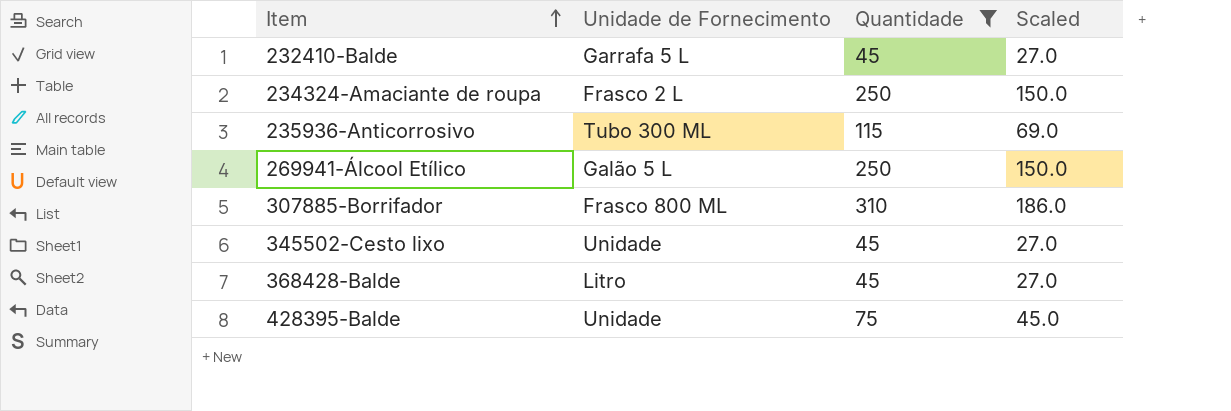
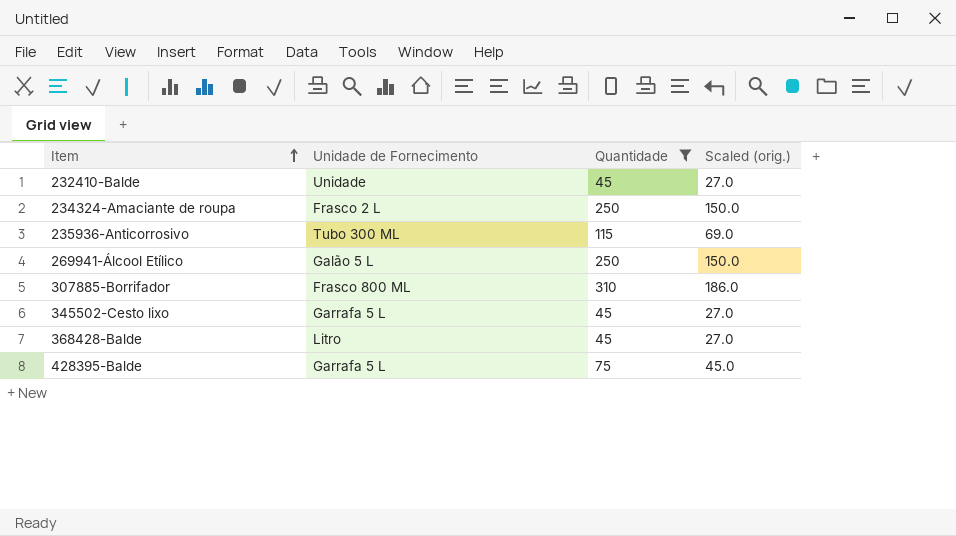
column name: Scaled -> Scaled (orig.)
232410-Balde | Unidade de Fornecimento: Garrafa 5 L -> Unidade
345502-Cesto lixo | Unidade de Fornecimento: Unidade -> Garrafa 5 L
428395-Balde | Unidade de Fornecimento: Unidade -> Garrafa 5 L

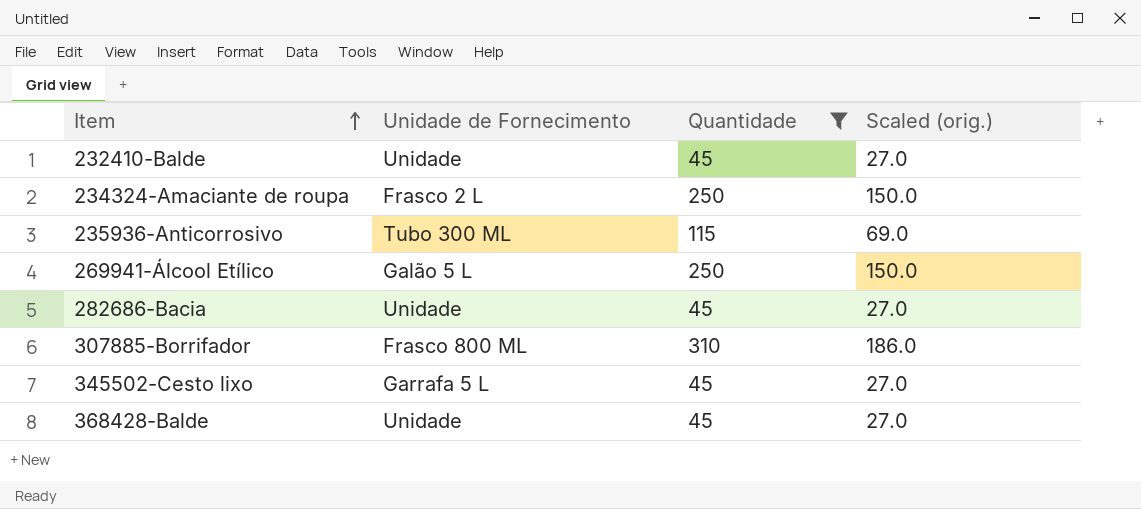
row 428395-Balde: Garrafa 5 L | 75 | 45.0 -> none
row 282686-Bacia: none -> Unidade | 45 | 27.0
368428-Balde | Unidade de Fornecimento: Litro -> Unidade

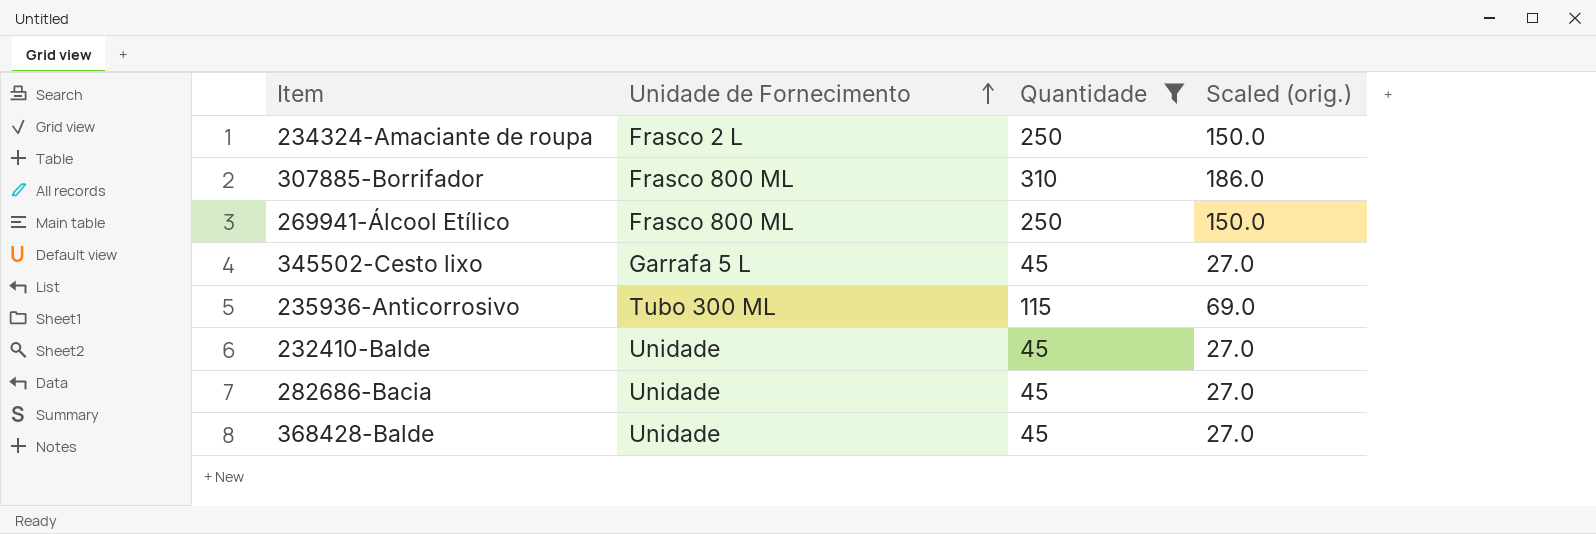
row order: Item ascending -> Unidade de Fornecimento ascending
269941-Álcool Etílico | Unidade de Fornecimento: Galão 5 L -> Frasco 800 ML

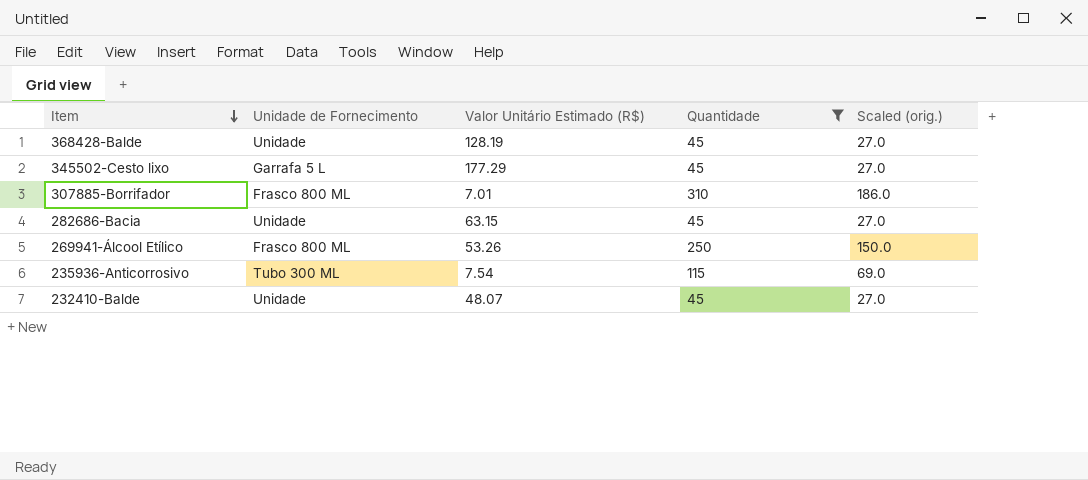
row order: Unidade de Fornecimento ascending -> Item descending
column Valor Unitário Estimado (R$) | position: none -> 3
row 234324-Amaciante de roupa: Frasco 2 L | 250 | 150.0 -> none

